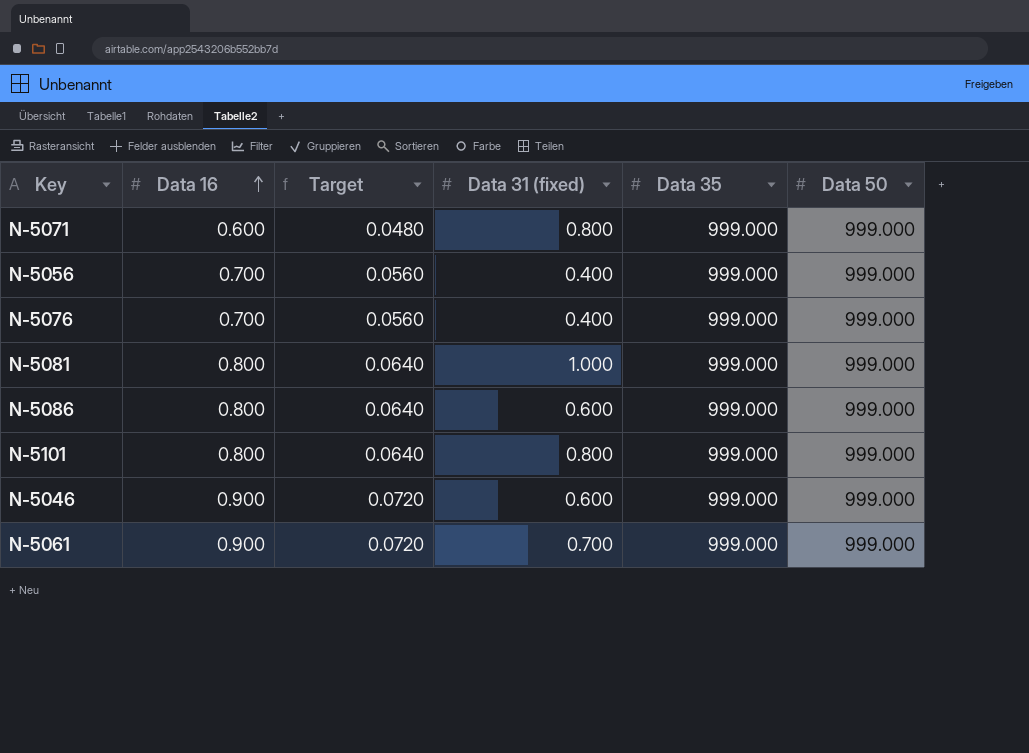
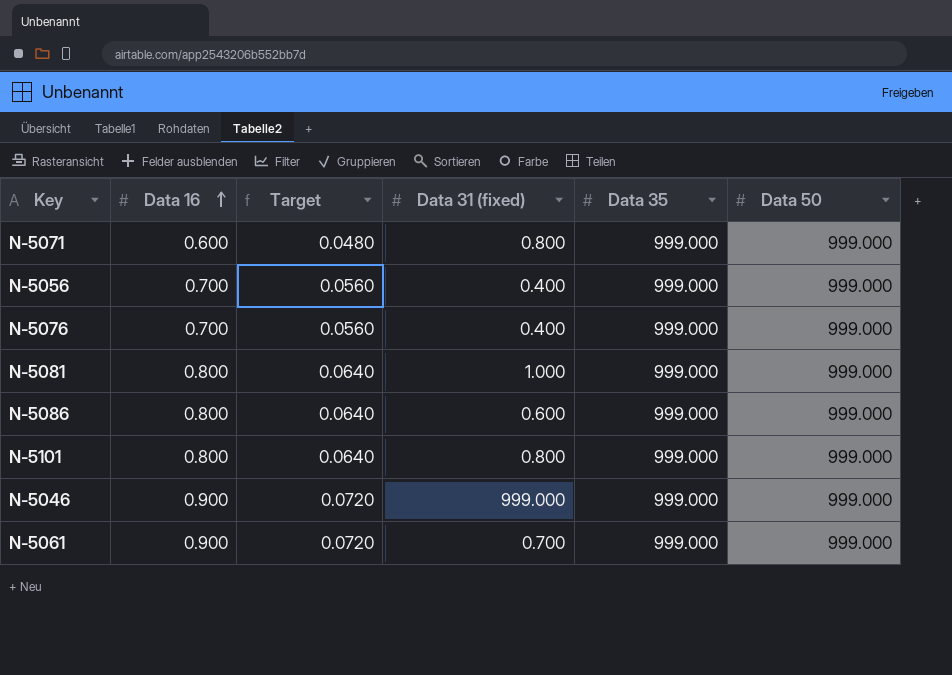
N-5046 | Data 31 (fixed): 0.600 -> 999.000

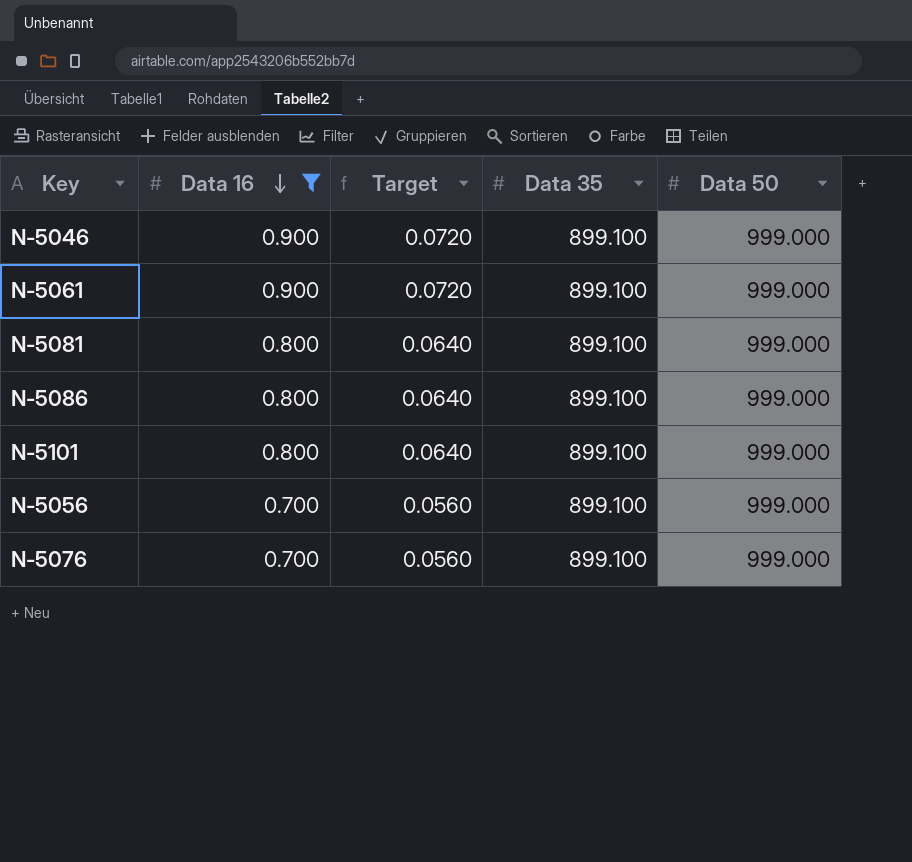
filter: none -> Data 16 != 0.600
row order: Data 16 ascending -> Data 16 descending
column Data 31 (fixed) | position: 4 -> none
N-5046 | Data 35: 999.000 -> 899.100
N-5061 | Data 35: 999.000 -> 899.100
N-5081 | Data 35: 999.000 -> 899.100
N-5086 | Data 35: 999.000 -> 899.100
N-5101 | Data 35: 999.000 -> 899.100
N-5056 | Data 35: 999.000 -> 899.100
N-5076 | Data 35: 999.000 -> 899.100

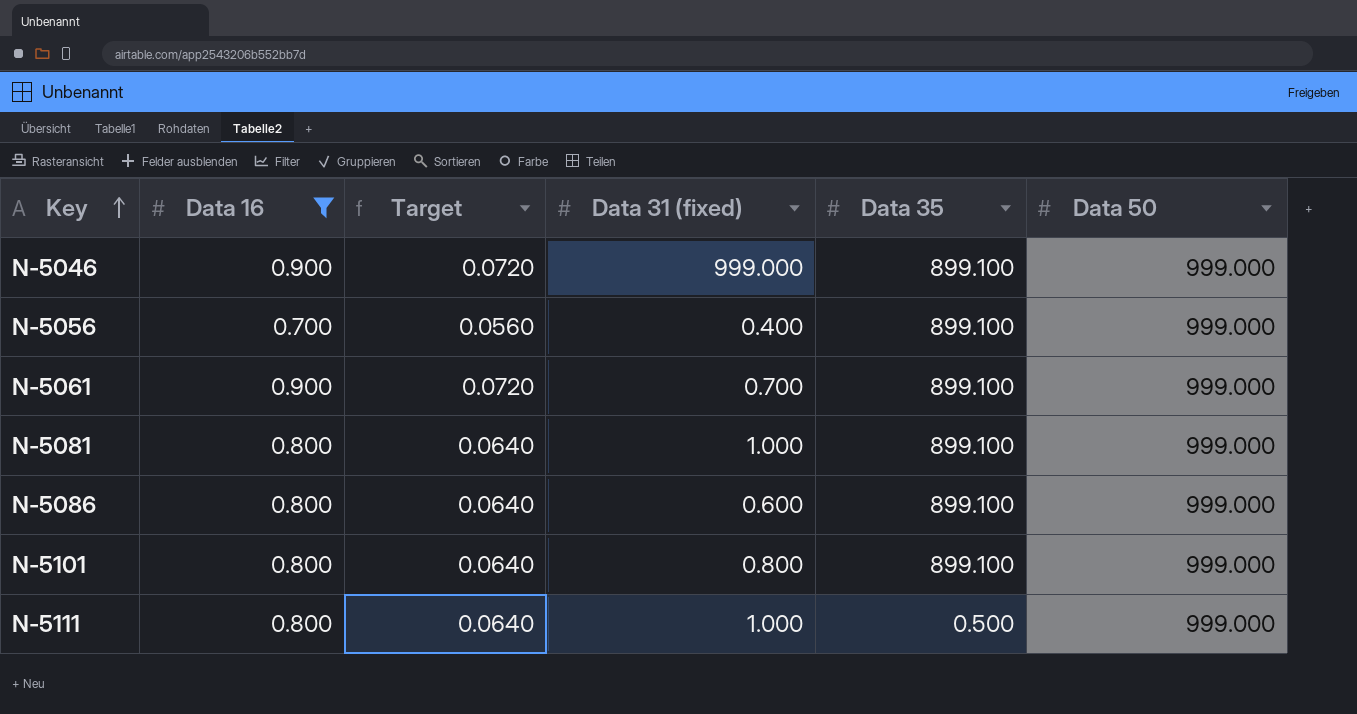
row order: Data 16 descending -> Key ascending
column Data 31 (fixed) | position: none -> 4
row N-5076: 0.700 | 0.0560 | 899.100 | 999.000 -> none
row N-5111: none -> 0.800 | 0.0640 | 1.000 | 0.500 | 999.000

